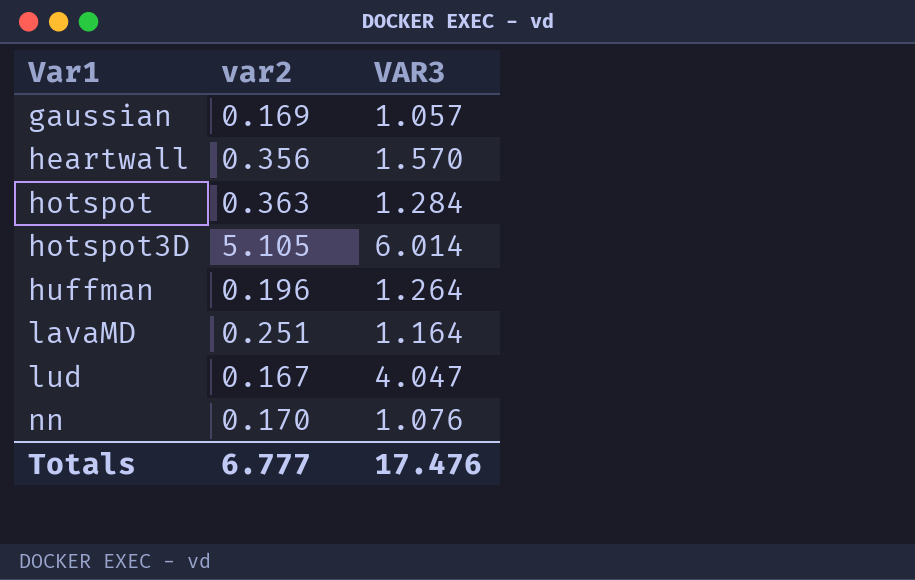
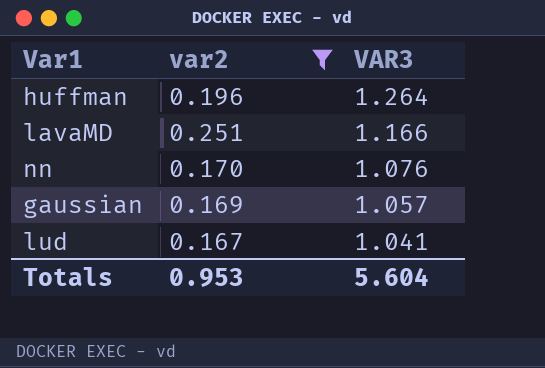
filter: none -> var2 <= 0.251
row order: Var1 ascending -> VAR3 descending
lavaMD | VAR3: 1.164 -> 1.166
lud | VAR3: 4.047 -> 1.041
Totals | var2: 6.777 -> 0.953
Totals | VAR3: 17.476 -> 5.604

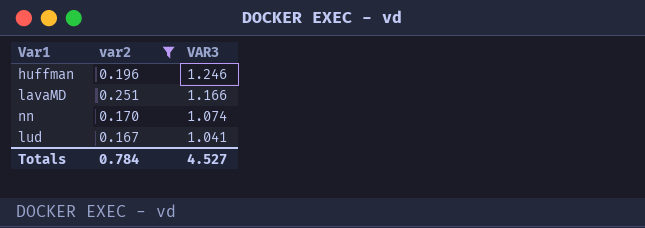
row gaussian: 0.169 | 1.057 -> none
huffman | VAR3: 1.264 -> 1.246
nn | VAR3: 1.076 -> 1.074
Totals | var2: 0.953 -> 0.784
Totals | VAR3: 5.604 -> 4.527

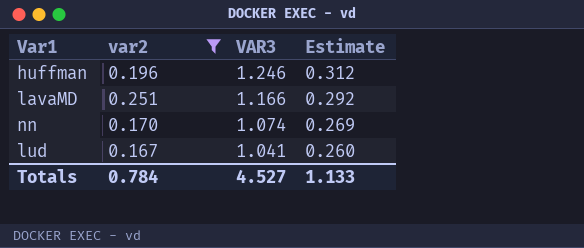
column Estimate | formula: none -> [VAR3] * 0.25

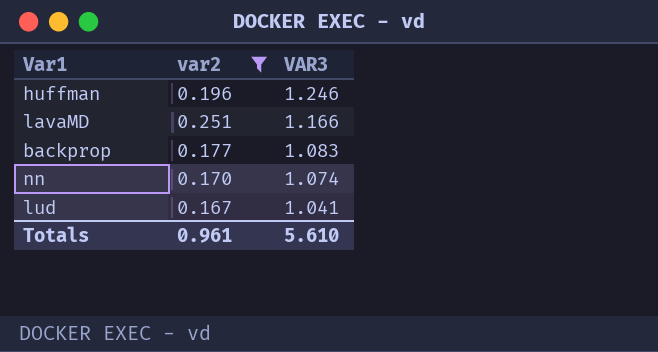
column Estimate | formula: [VAR3] * 0.25 -> none
row backprop: none -> 0.177 | 1.083
Totals | var2: 0.784 -> 0.961
Totals | VAR3: 4.527 -> 5.610

